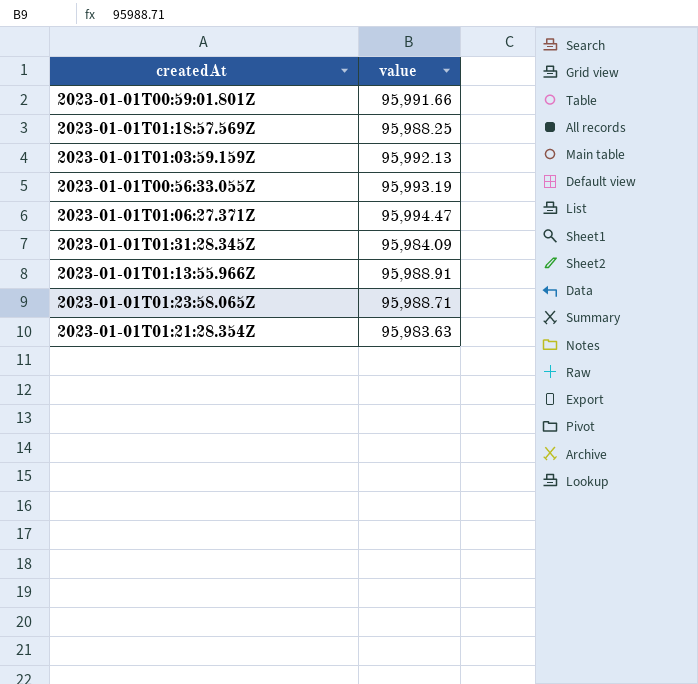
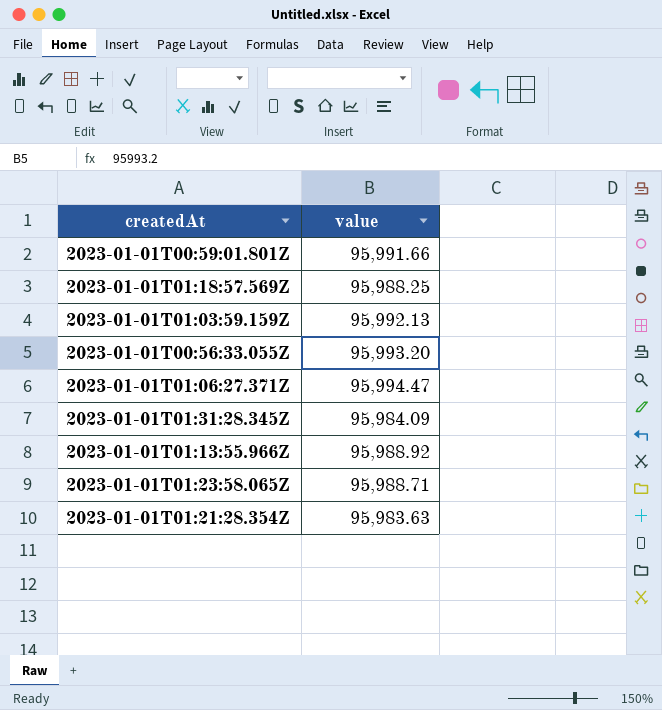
2023-01-01T00:56:33.055Z | value: 95,993.19 -> 95,993.20
2023-01-01T01:13:55.966Z | value: 95,988.91 -> 95,988.92

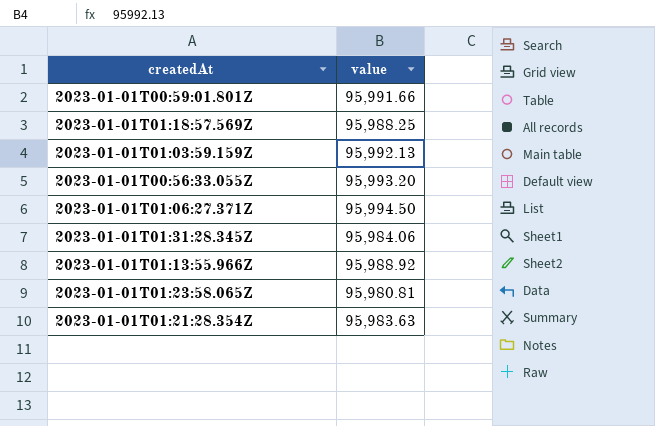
2023-01-01T01:06:27.371Z | value: 95,994.47 -> 95,994.50
2023-01-01T01:31:28.345Z | value: 95,984.09 -> 95,984.06
2023-01-01T01:23:58.065Z | value: 95,988.71 -> 95,980.81

